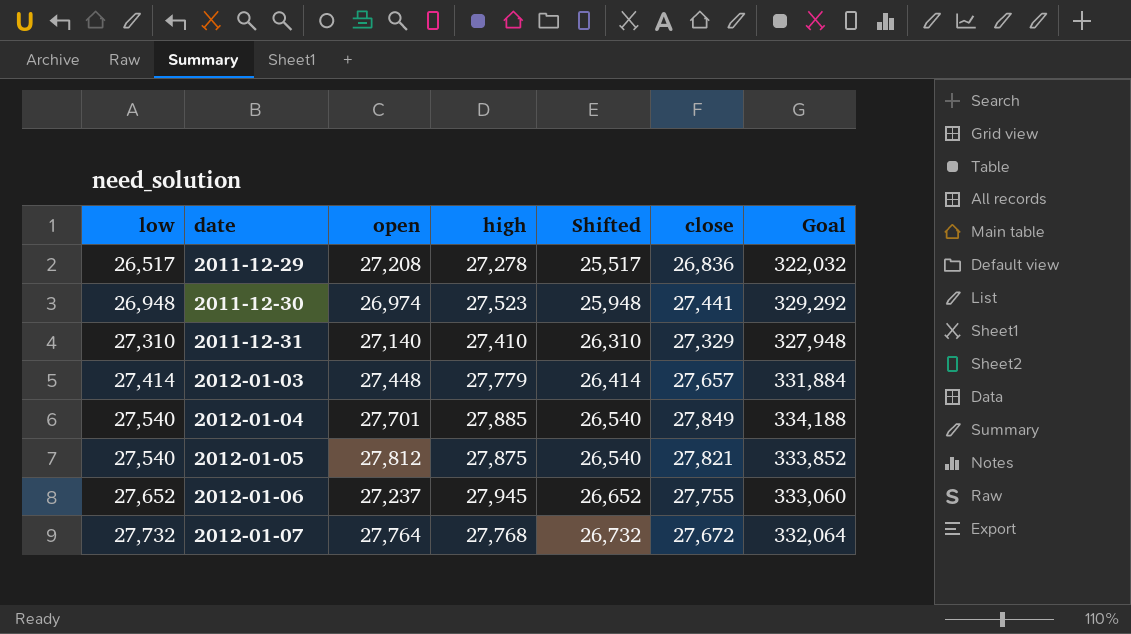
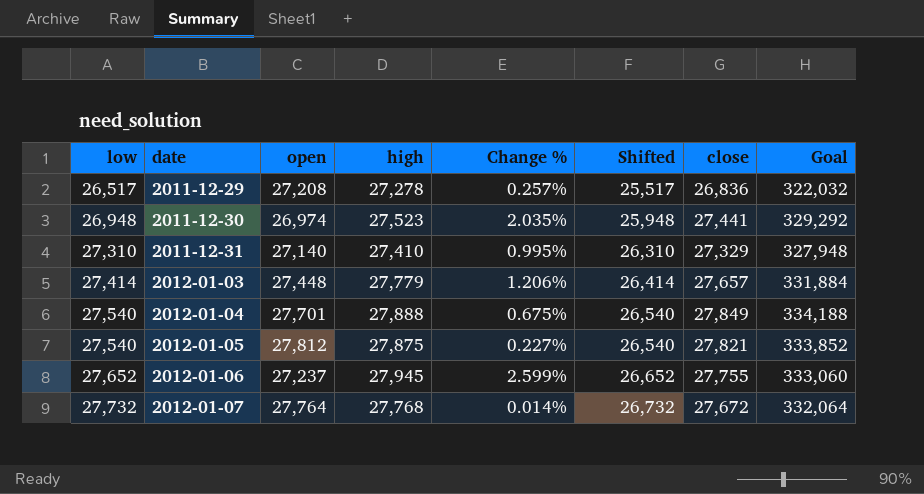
column Change % | formula: none -> ([high] - [open]) / [open]
2012-01-04 | high: 27,885 -> 27,888

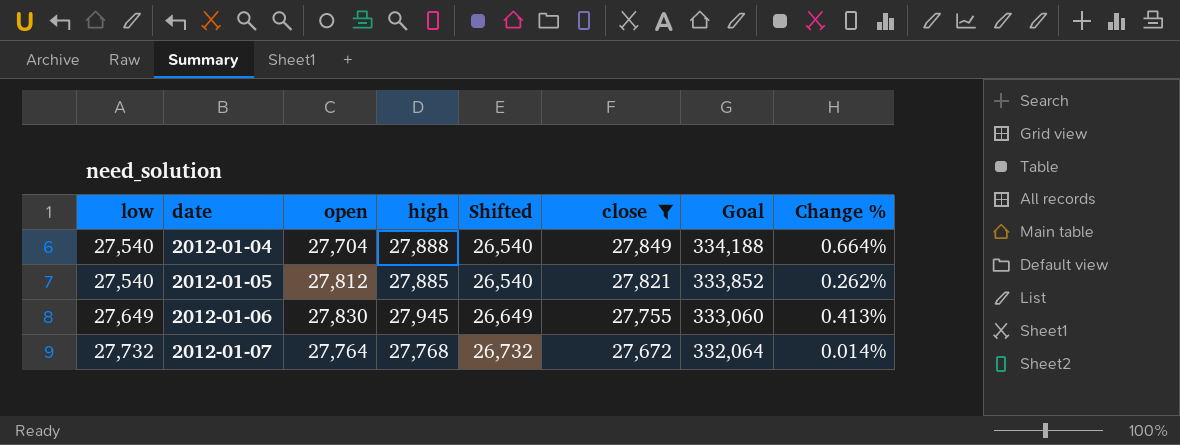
filter: none -> close >= 27,672
column Change % | position: 5 -> 8
2012-01-04 | open: 27,701 -> 27,704
2012-01-04 | Change %: 0.675% -> 0.664%
2012-01-05 | high: 27,875 -> 27,885
2012-01-05 | Change %: 0.227% -> 0.262%
2012-01-06 | low: 27,652 -> 27,649
2012-01-06 | open: 27,237 -> 27,830
2012-01-06 | Shifted: 26,652 -> 26,649
2012-01-06 | Change %: 2.599% -> 0.413%

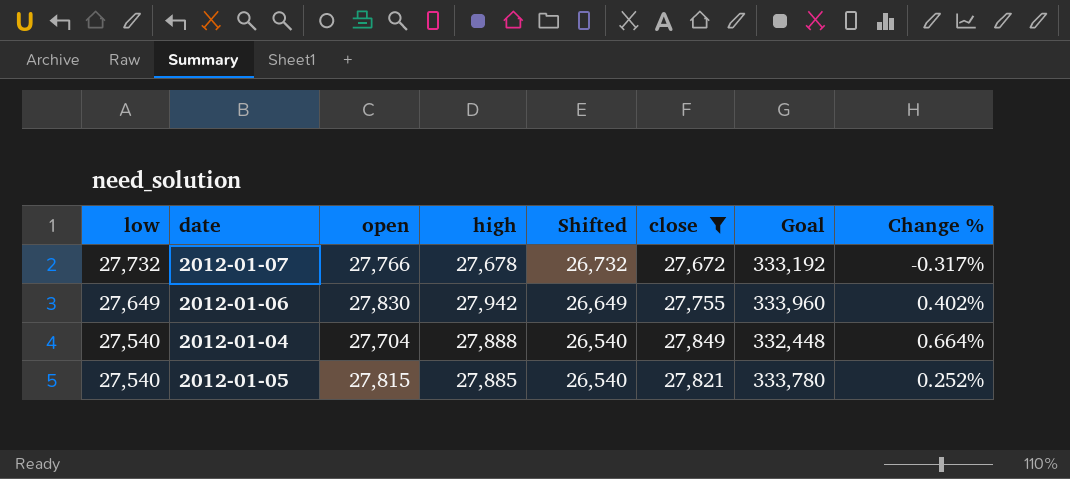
row order: low ascending -> low descending
column Goal | formula: [close] * 12 -> [open] * 12
2012-01-07 | open: 27,764 -> 27,766
2012-01-07 | high: 27,768 -> 27,678
2012-01-07 | Change %: 0.014% -> -0.317%
2012-01-06 | high: 27,945 -> 27,942
2012-01-06 | Change %: 0.413% -> 0.402%
2012-01-05 | open: 27,812 -> 27,815
2012-01-05 | Change %: 0.262% -> 0.252%

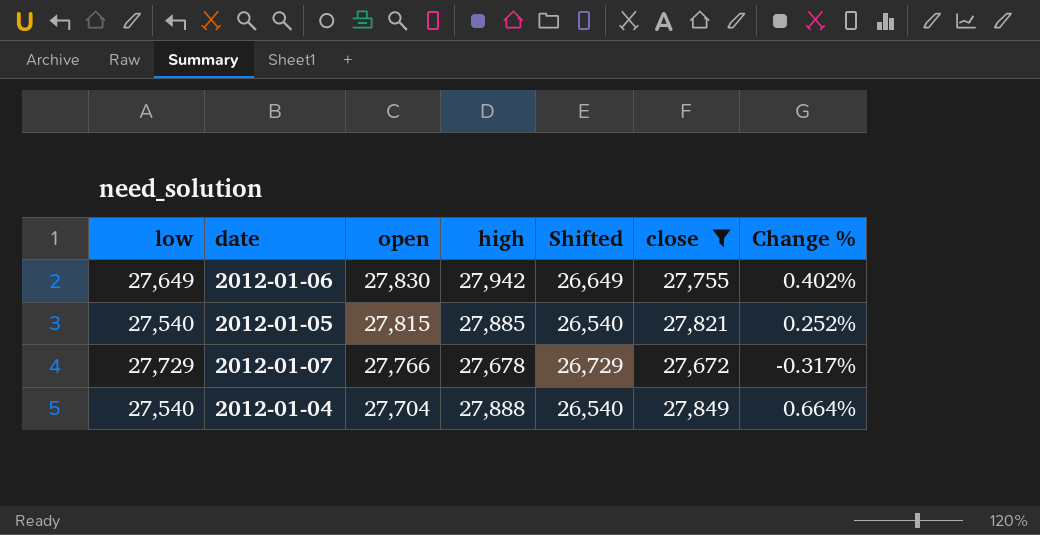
row order: low descending -> open descending
column Goal | formula: [open] * 12 -> none
2012-01-07 | low: 27,732 -> 27,729
2012-01-07 | Shifted: 26,732 -> 26,729

